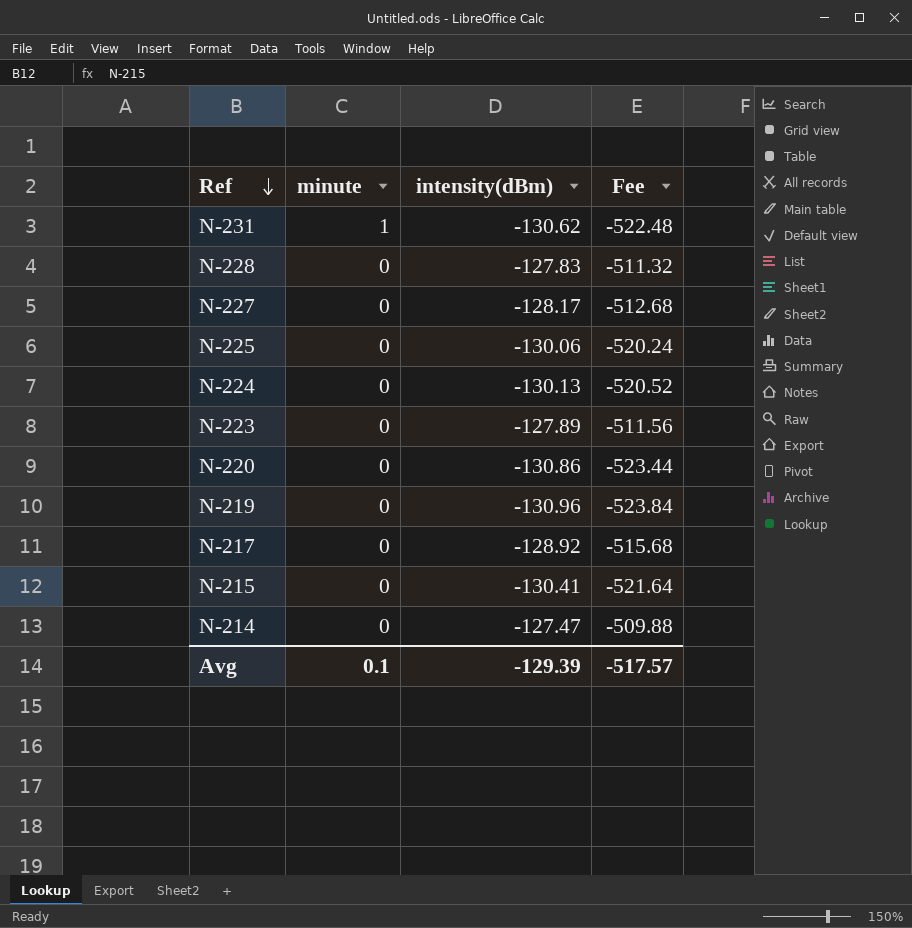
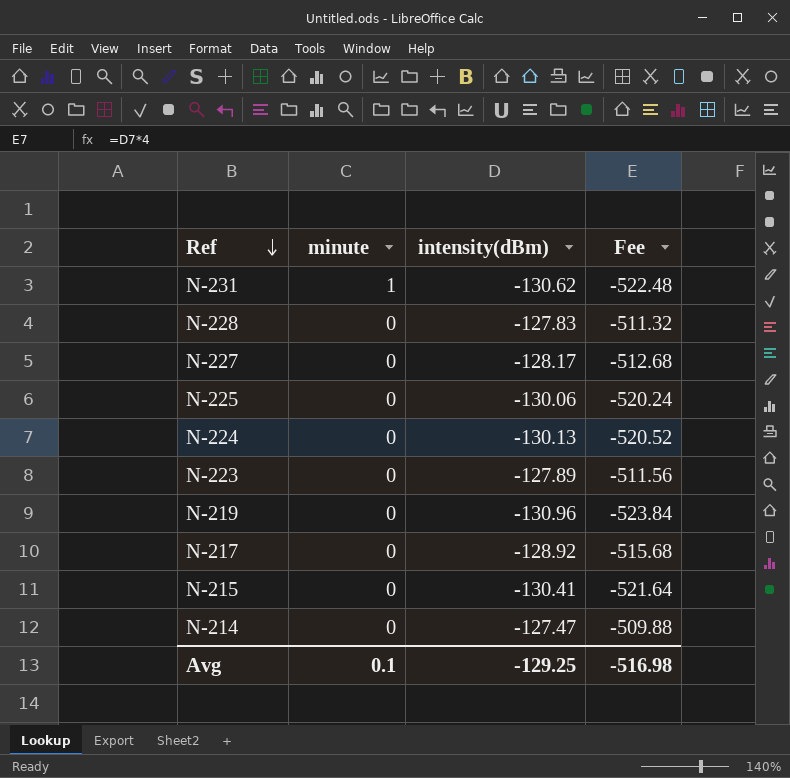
row N-220: 0 | -130.86 | -523.44 -> none
Avg | intensity(dBm): -129.39 -> -129.25
Avg | Fee: -517.57 -> -516.98

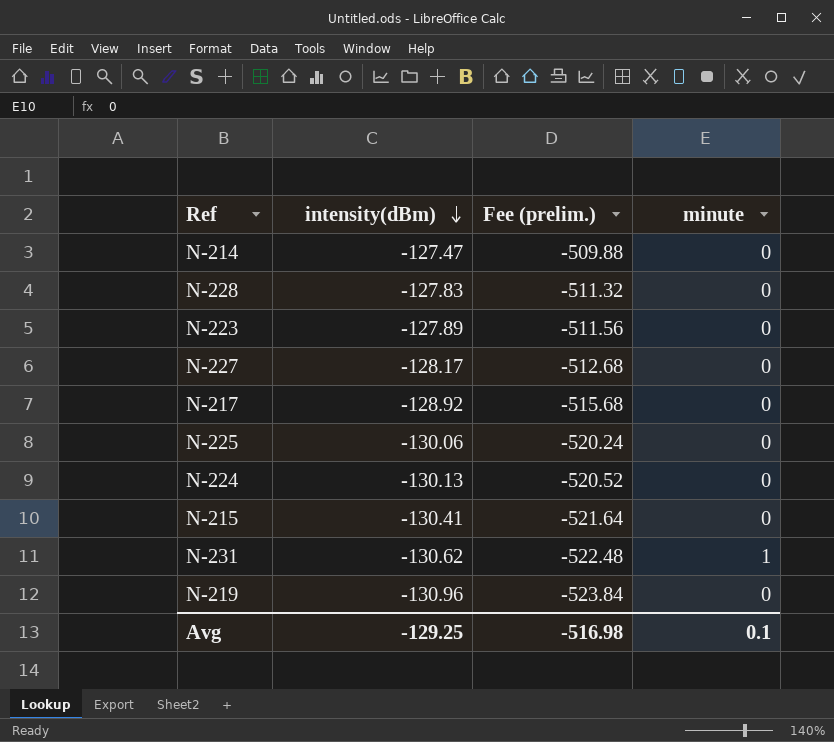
row order: Ref descending -> intensity(dBm) descending
column name: Fee -> Fee (prelim.)
column minute | position: 2 -> 4

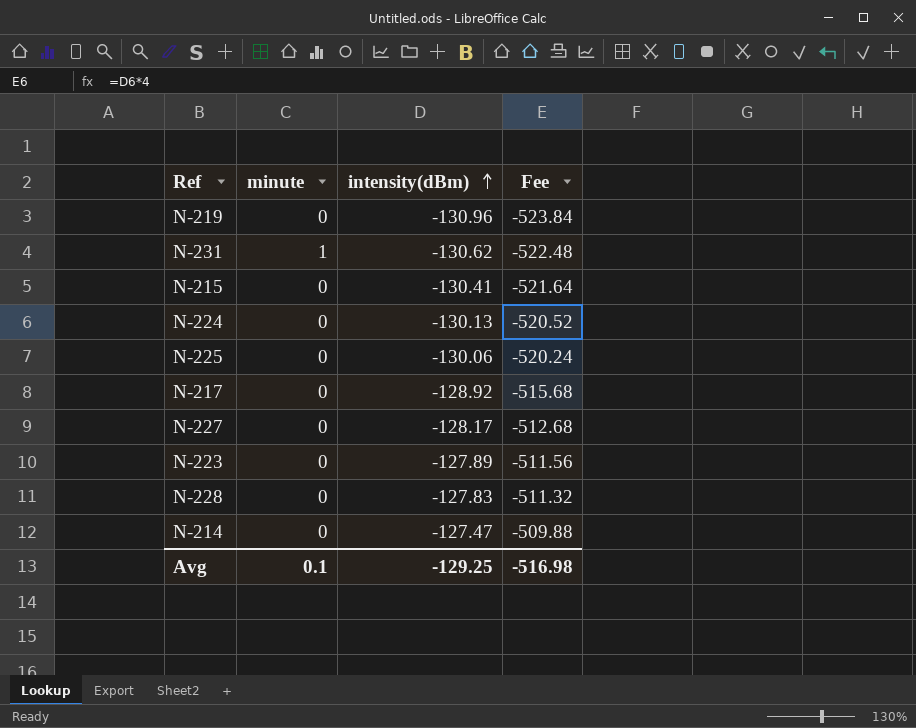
row order: intensity(dBm) descending -> intensity(dBm) ascending
column minute | position: 4 -> 2
column name: Fee (prelim.) -> Fee

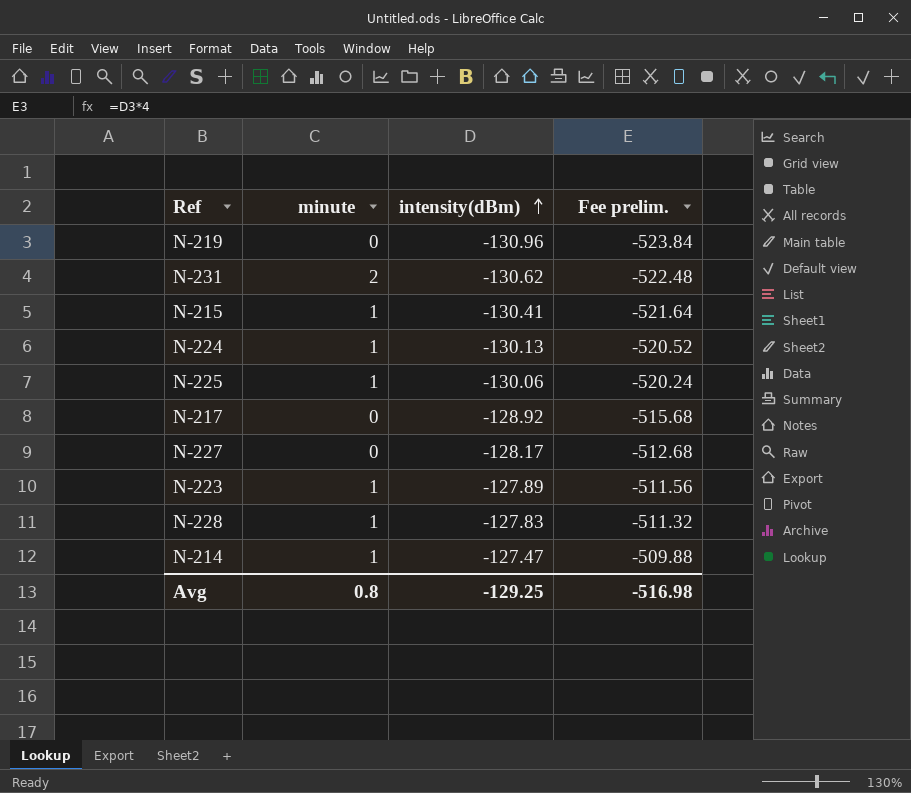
column name: Fee -> Fee prelim.
N-231 | minute: 1 -> 2
N-215 | minute: 0 -> 1
N-224 | minute: 0 -> 1
N-225 | minute: 0 -> 1
N-223 | minute: 0 -> 1
N-228 | minute: 0 -> 1
N-214 | minute: 0 -> 1
Avg | minute: 0.1 -> 0.8

